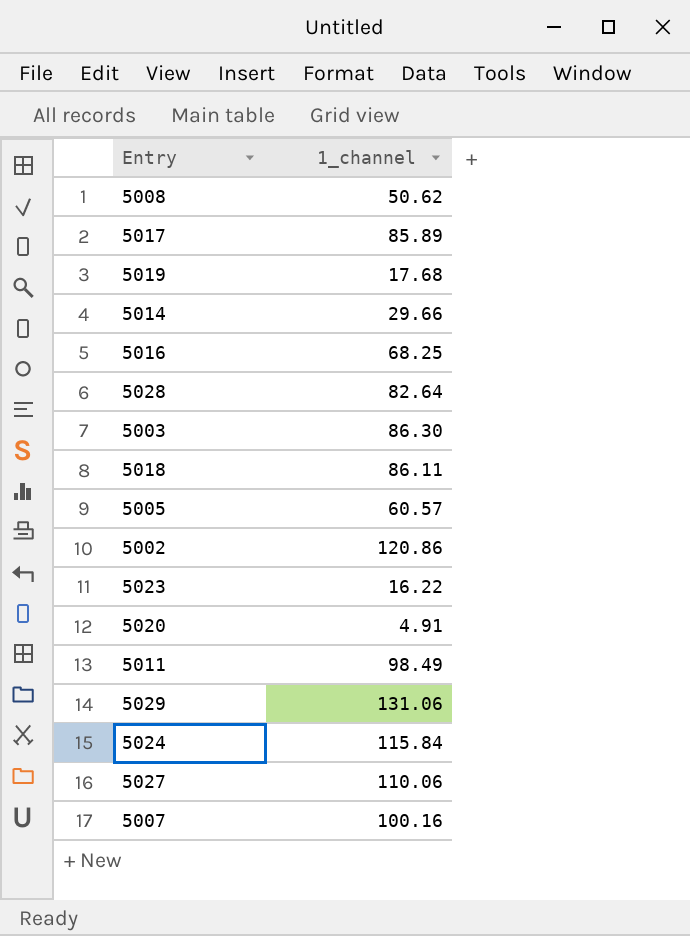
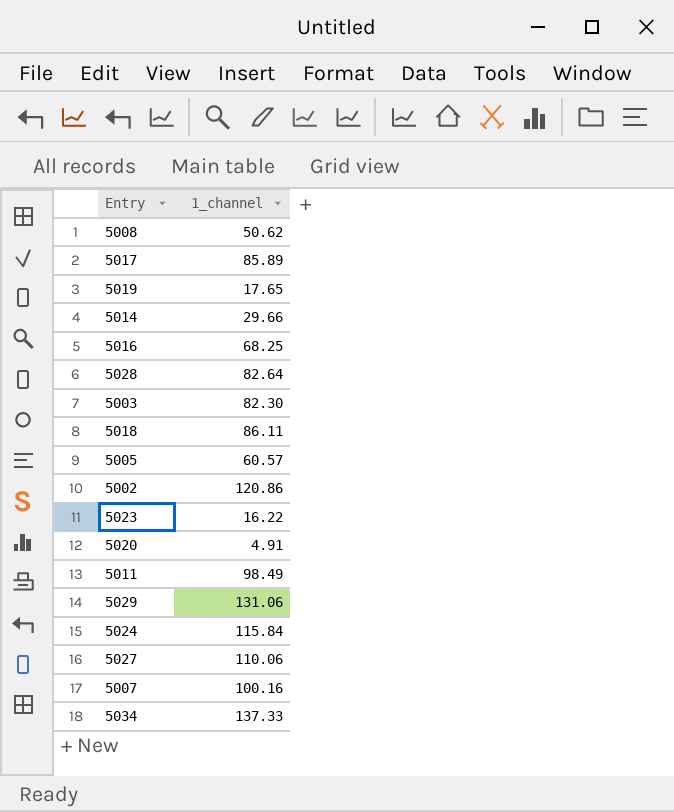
5019 | 1_channel: 17.68 -> 17.65
5003 | 1_channel: 86.30 -> 82.30
row 5034: none -> 137.33

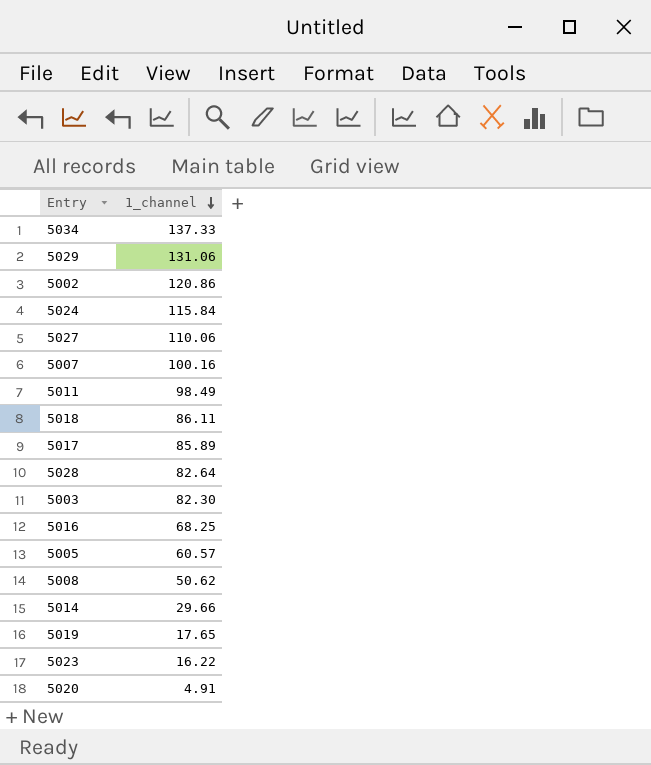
row order: none -> 1_channel descending

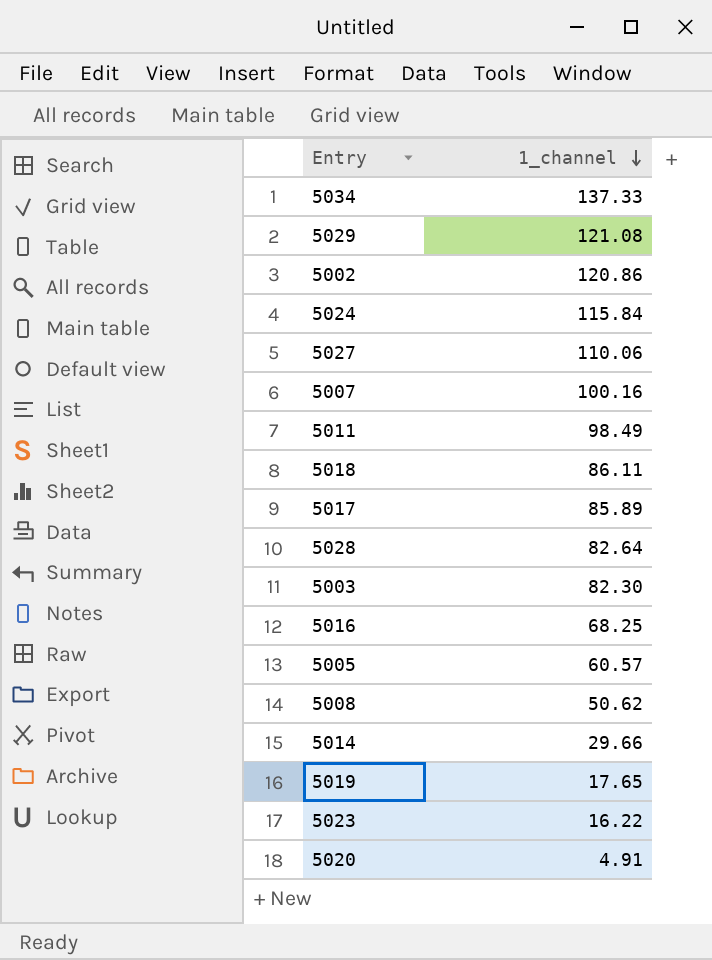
5029 | 1_channel: 131.06 -> 121.08

